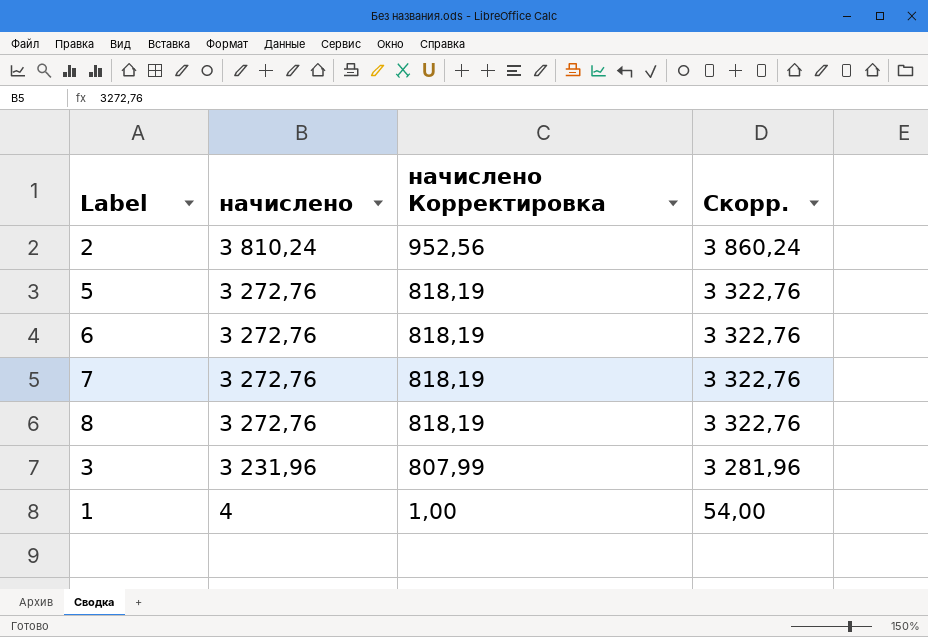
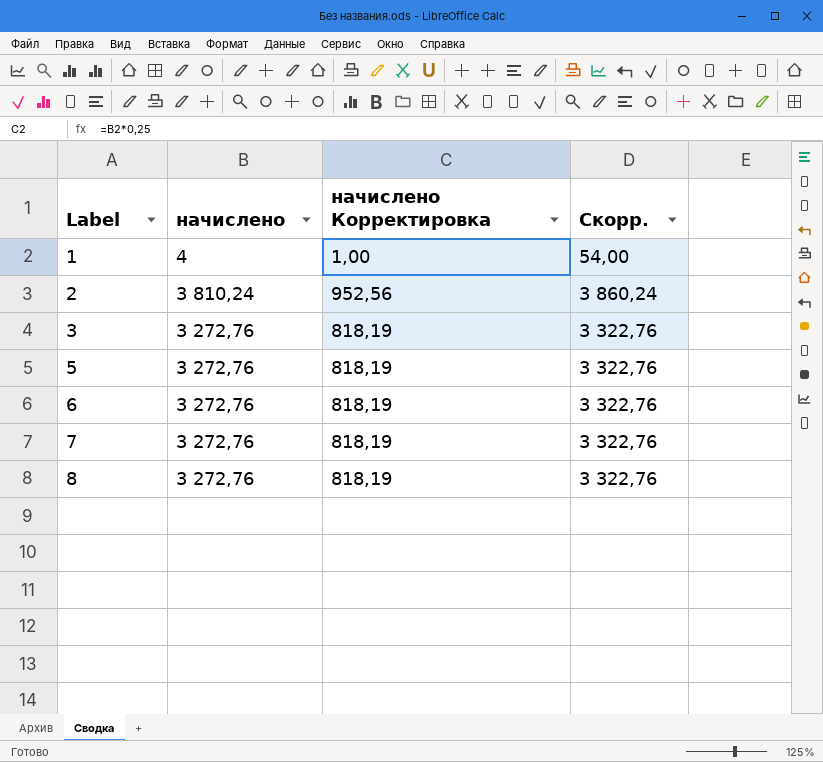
row order: начислено descending -> Label ascending
3 | начислено: 3 231,96 -> 3 272,76
3 | начислено Корректировка: 807,99 -> 818,19
3 | Скорр.: 3 281,96 -> 3 322,76

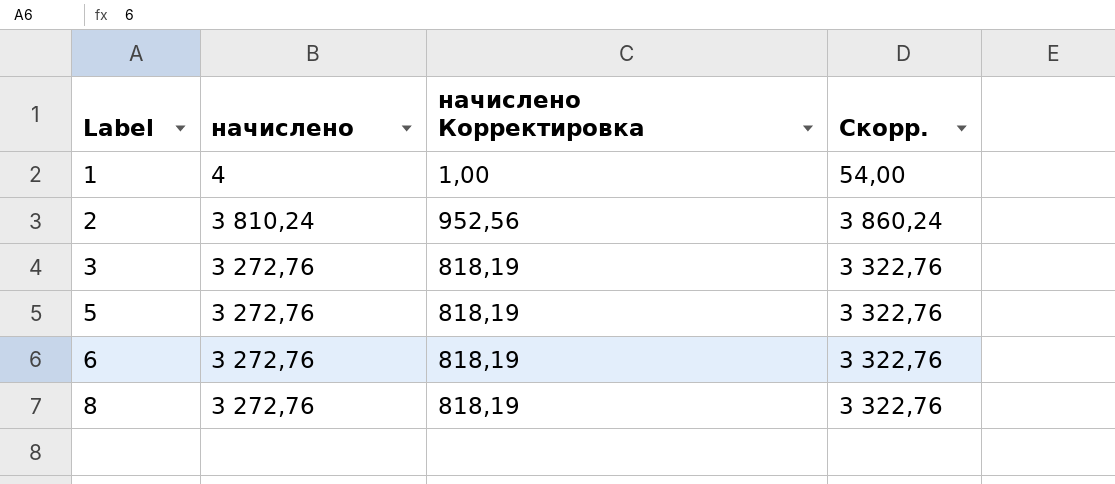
row 7: 3 272,76 | 818,19 | 3 322,76 -> none

